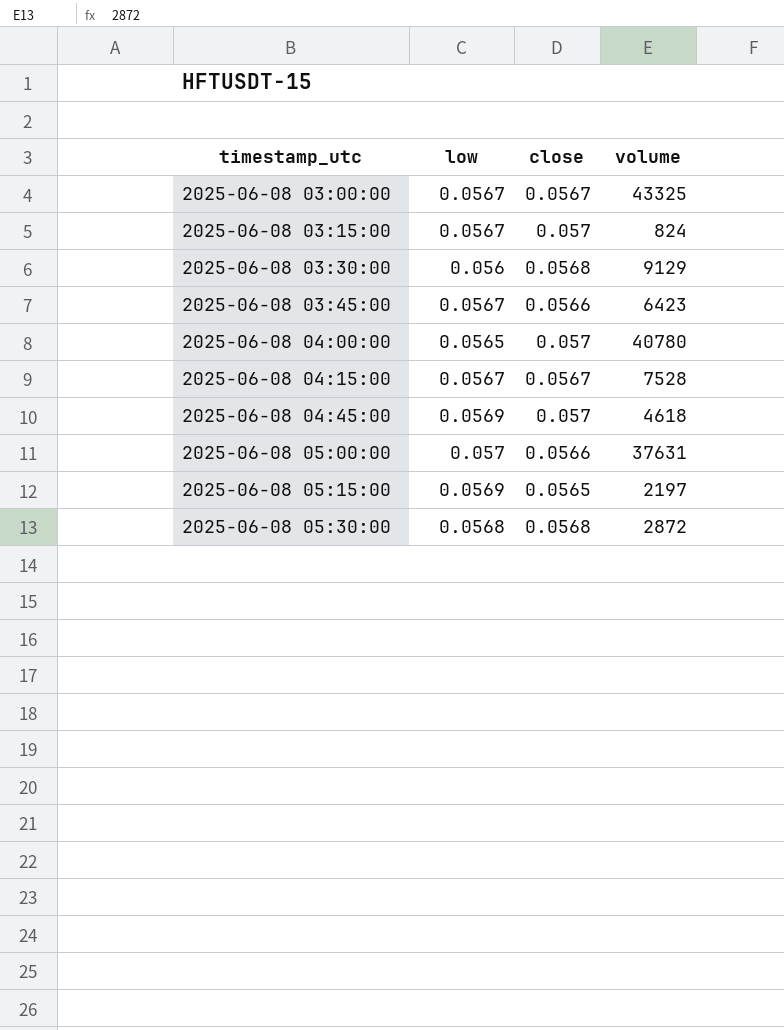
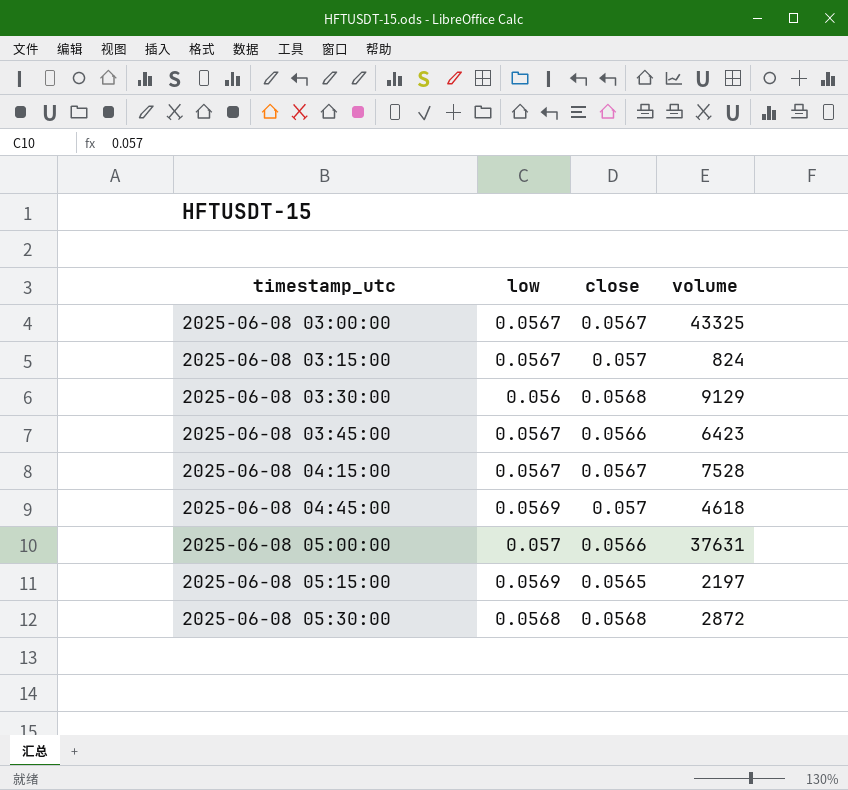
row 2025-06-08 04:00:00: 0.0565 | 0.057 | 40780 -> none

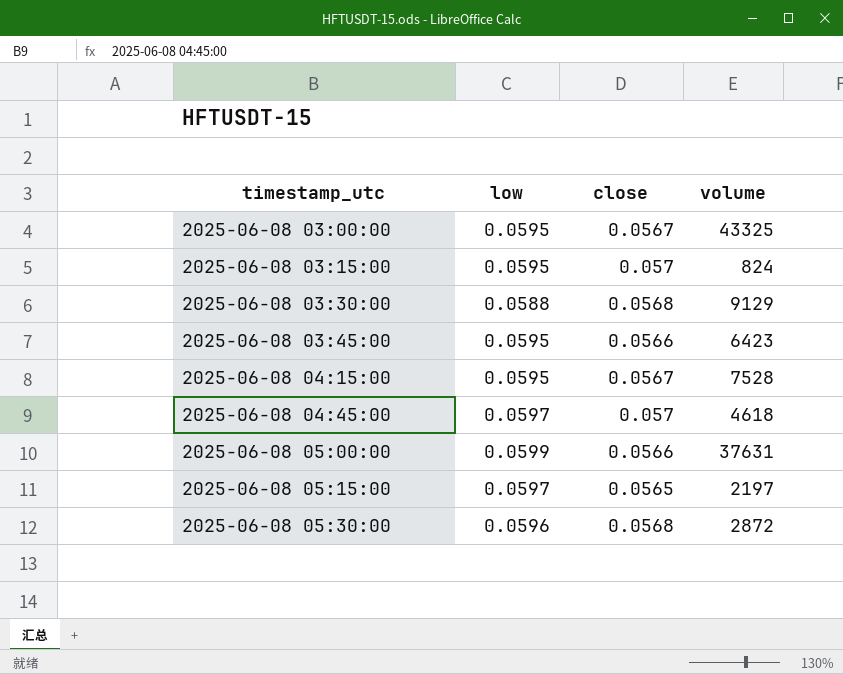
2025-06-08 03:00:00 | low: 0.0567 -> 0.0595
2025-06-08 03:15:00 | low: 0.0567 -> 0.0595
2025-06-08 03:30:00 | low: 0.056 -> 0.0588
2025-06-08 03:45:00 | low: 0.0567 -> 0.0595
2025-06-08 04:15:00 | low: 0.0567 -> 0.0595
2025-06-08 04:45:00 | low: 0.0569 -> 0.0597
2025-06-08 05:00:00 | low: 0.057 -> 0.0599
2025-06-08 05:15:00 | low: 0.0569 -> 0.0597
2025-06-08 05:30:00 | low: 0.0568 -> 0.0596

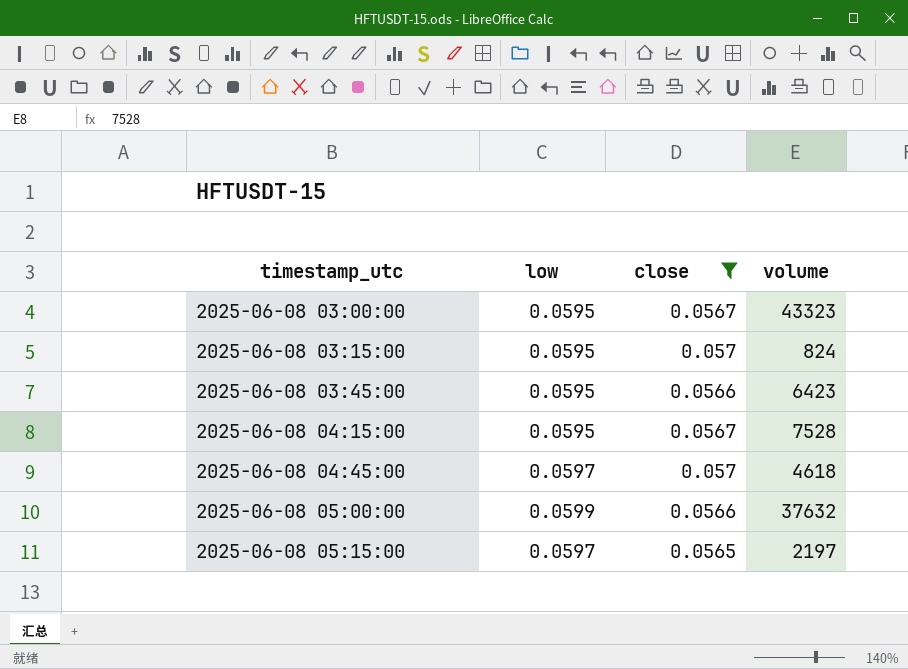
filter: none -> close != 0.0568
2025-06-08 03:00:00 | volume: 43325 -> 43323
2025-06-08 05:00:00 | volume: 37631 -> 37632

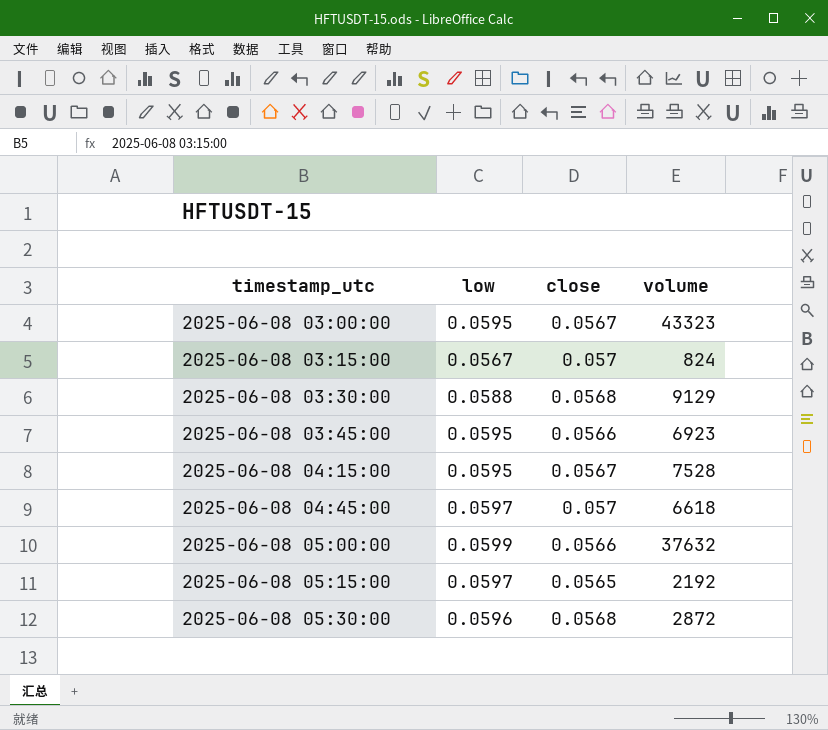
filter: close != 0.0568 -> none
2025-06-08 03:15:00 | low: 0.0595 -> 0.0567
2025-06-08 03:45:00 | volume: 6423 -> 6923
2025-06-08 04:45:00 | volume: 4618 -> 6618
2025-06-08 05:15:00 | volume: 2197 -> 2192

